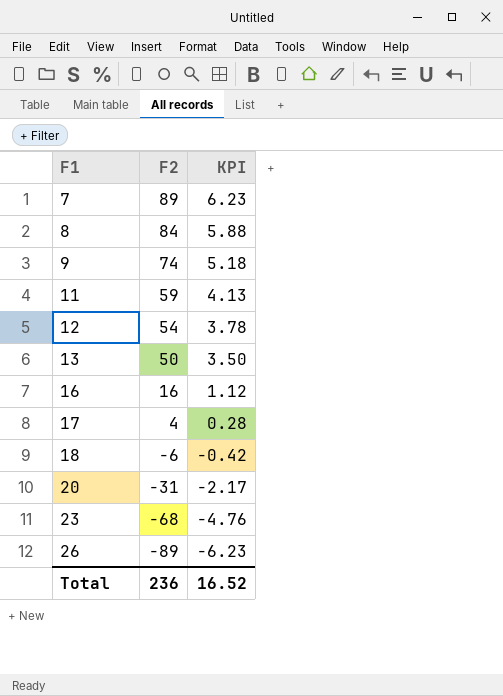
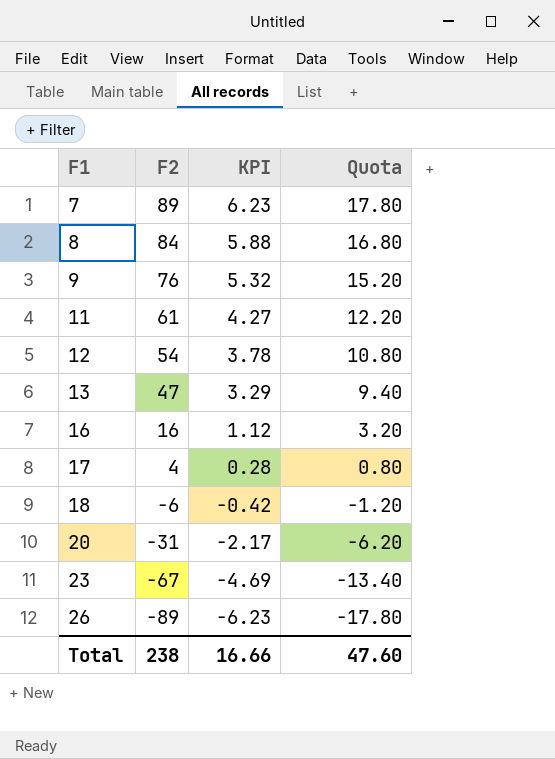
column Quota | formula: none -> [F2] * 0.2
9 | F2: 74 -> 76
9 | KPI: 5.18 -> 5.32
11 | F2: 59 -> 61
11 | KPI: 4.13 -> 4.27
13 | F2: 50 -> 47
13 | KPI: 3.50 -> 3.29
23 | F2: -68 -> -67
23 | KPI: -4.76 -> -4.69
Total | F2: 236 -> 238
Total | KPI: 16.52 -> 16.66

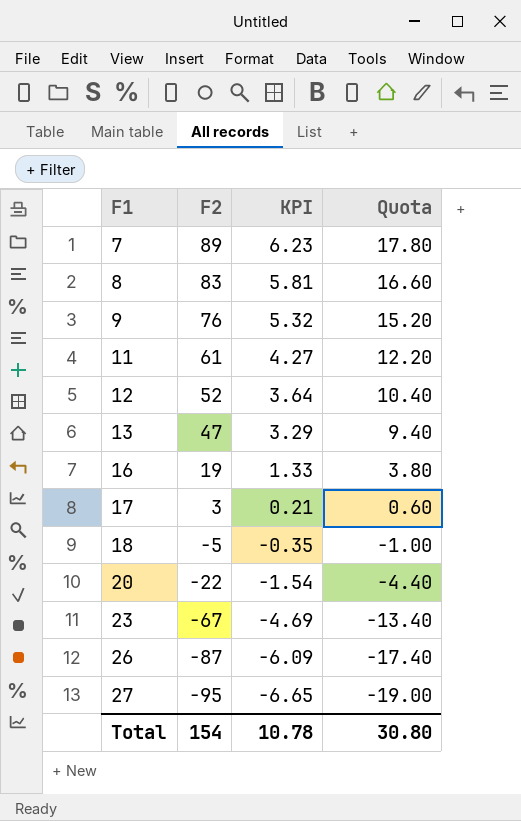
8 | F2: 84 -> 83
8 | KPI: 5.88 -> 5.81
8 | Quota: 16.80 -> 16.60
12 | F2: 54 -> 52
12 | KPI: 3.78 -> 3.64
12 | Quota: 10.80 -> 10.40
16 | F2: 16 -> 19
16 | KPI: 1.12 -> 1.33
16 | Quota: 3.20 -> 3.80
17 | F2: 4 -> 3
17 | KPI: 0.28 -> 0.21
17 | Quota: 0.80 -> 0.60
18 | F2: -6 -> -5
18 | KPI: -0.42 -> -0.35
18 | Quota: -1.20 -> -1.00
20 | F2: -31 -> -22
20 | KPI: -2.17 -> -1.54
20 | Quota: -6.20 -> -4.40
26 | F2: -89 -> -87
26 | KPI: -6.23 -> -6.09
26 | Quota: -17.80 -> -17.40
row 27: none -> -95 | -6.65 | -19.00
Total | F2: 238 -> 154
Total | KPI: 16.66 -> 10.78
Total | Quota: 47.60 -> 30.80

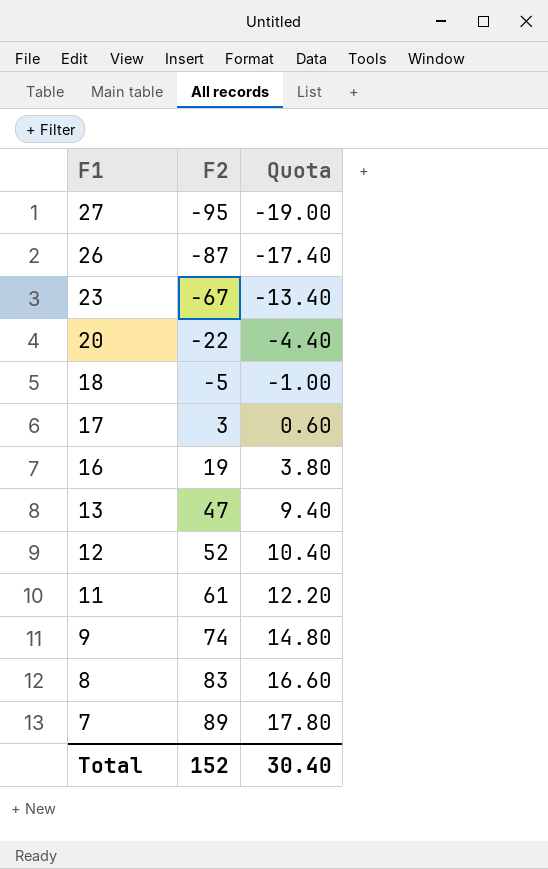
row order: F1 ascending -> F1 descending
column KPI | formula: [F2] * 0.07 -> none
9 | F2: 76 -> 74
9 | Quota: 15.20 -> 14.80
Total | F2: 154 -> 152
Total | Quota: 30.80 -> 30.40

